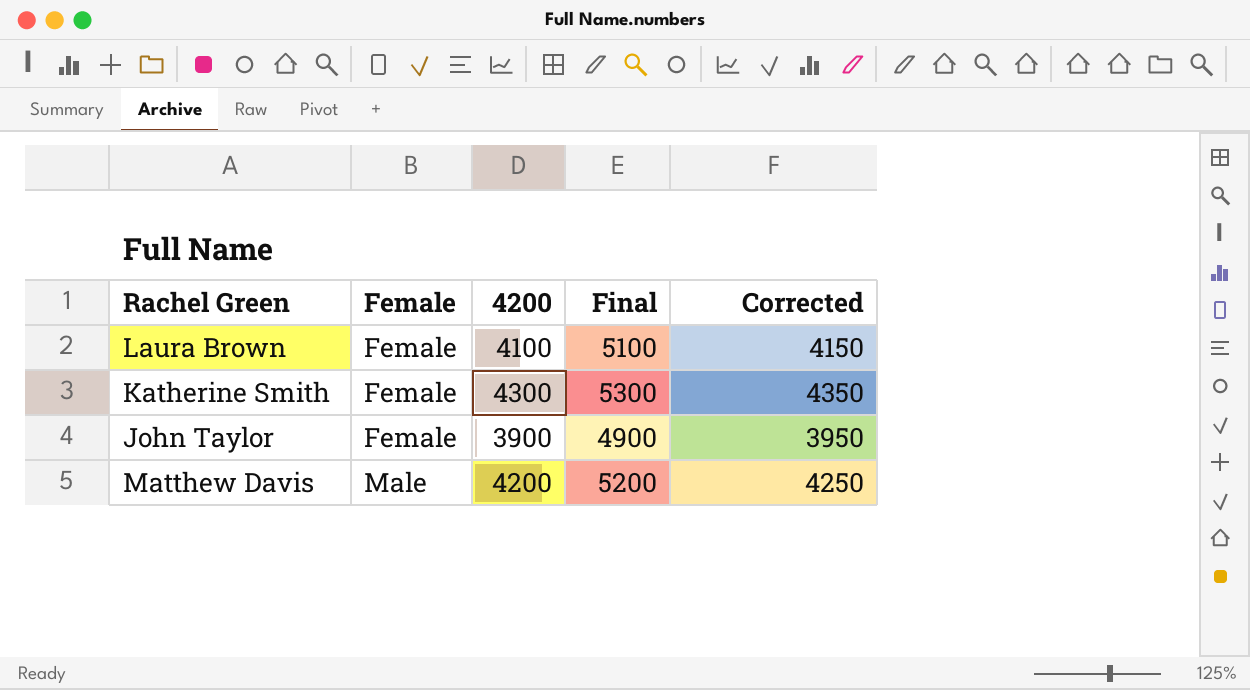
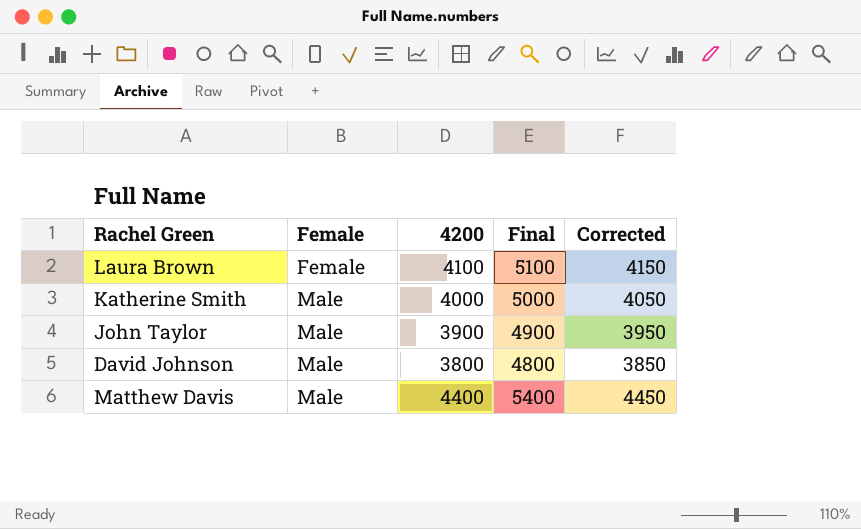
Katherine Smith | Female: Female -> Male
Katherine Smith | 4200: 4300 -> 4000
Katherine Smith | Final: 5300 -> 5000
Katherine Smith | Corrected: 4350 -> 4050
John Taylor | Female: Female -> Male
row David Johnson: none -> Male | 3800 | 4800 | 3850
Matthew Davis | 4200: 4200 -> 4400
Matthew Davis | Final: 5200 -> 5400
Matthew Davis | Corrected: 4250 -> 4450

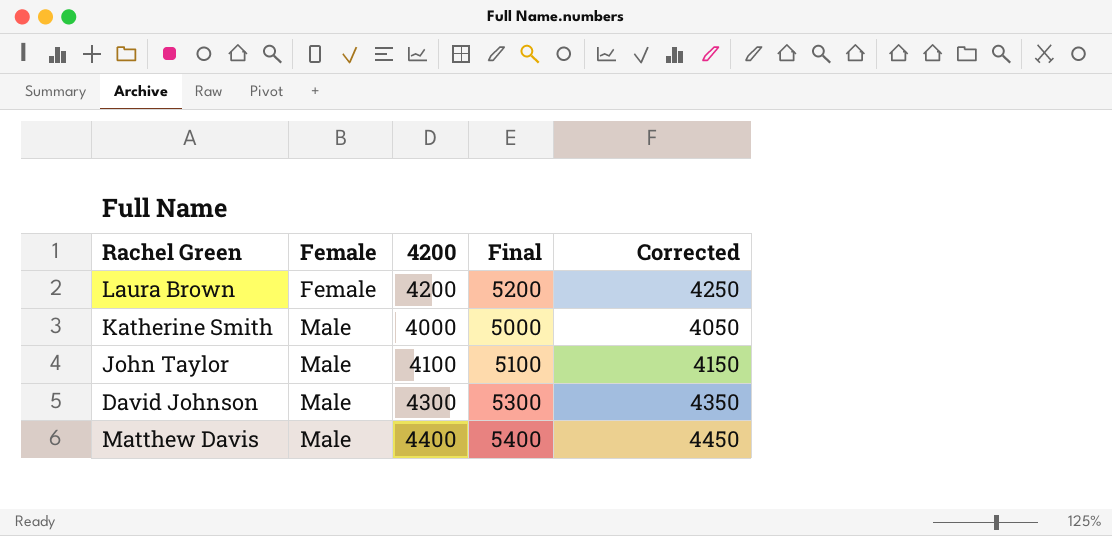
Laura Brown | 4200: 4100 -> 4200
Laura Brown | Final: 5100 -> 5200
Laura Brown | Corrected: 4150 -> 4250
John Taylor | 4200: 3900 -> 4100
John Taylor | Final: 4900 -> 5100
John Taylor | Corrected: 3950 -> 4150
David Johnson | 4200: 3800 -> 4300
David Johnson | Final: 4800 -> 5300
David Johnson | Corrected: 3850 -> 4350

